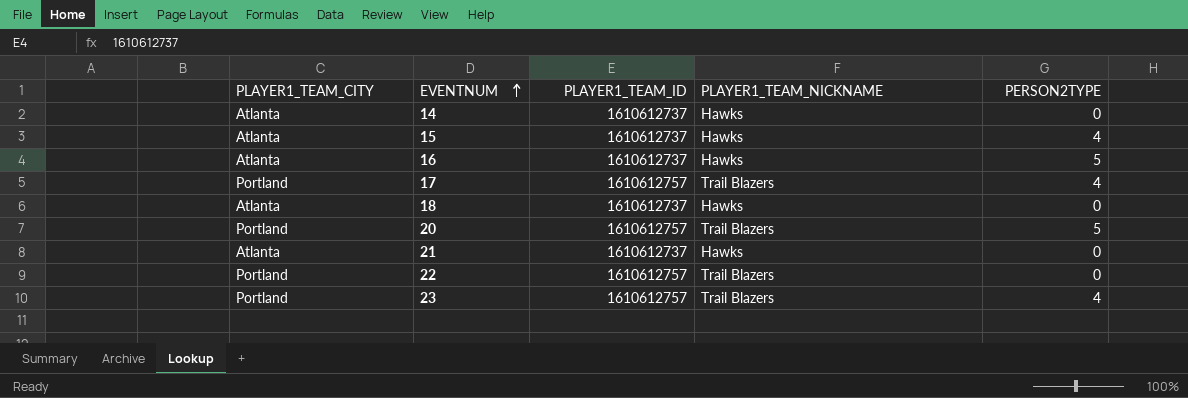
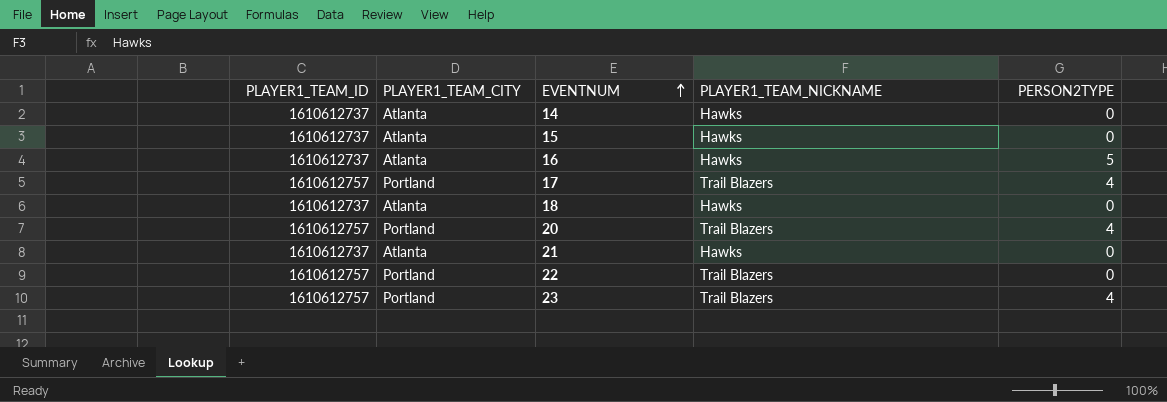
column PLAYER1_TEAM_ID | position: 3 -> 1
15 | PERSON2TYPE: 4 -> 0
20 | PERSON2TYPE: 5 -> 4

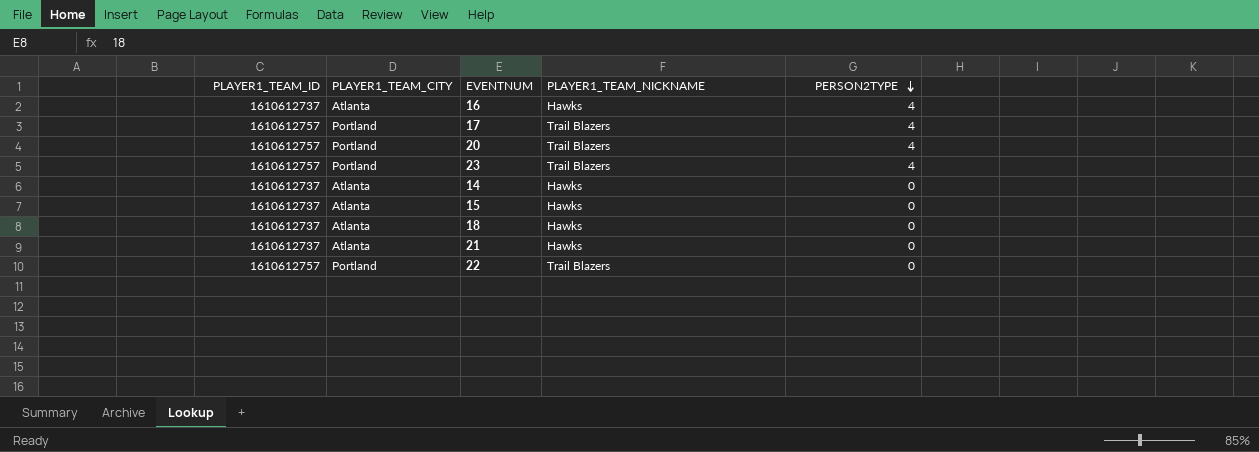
row order: EVENTNUM ascending -> PERSON2TYPE descending
16 | PERSON2TYPE: 5 -> 4

